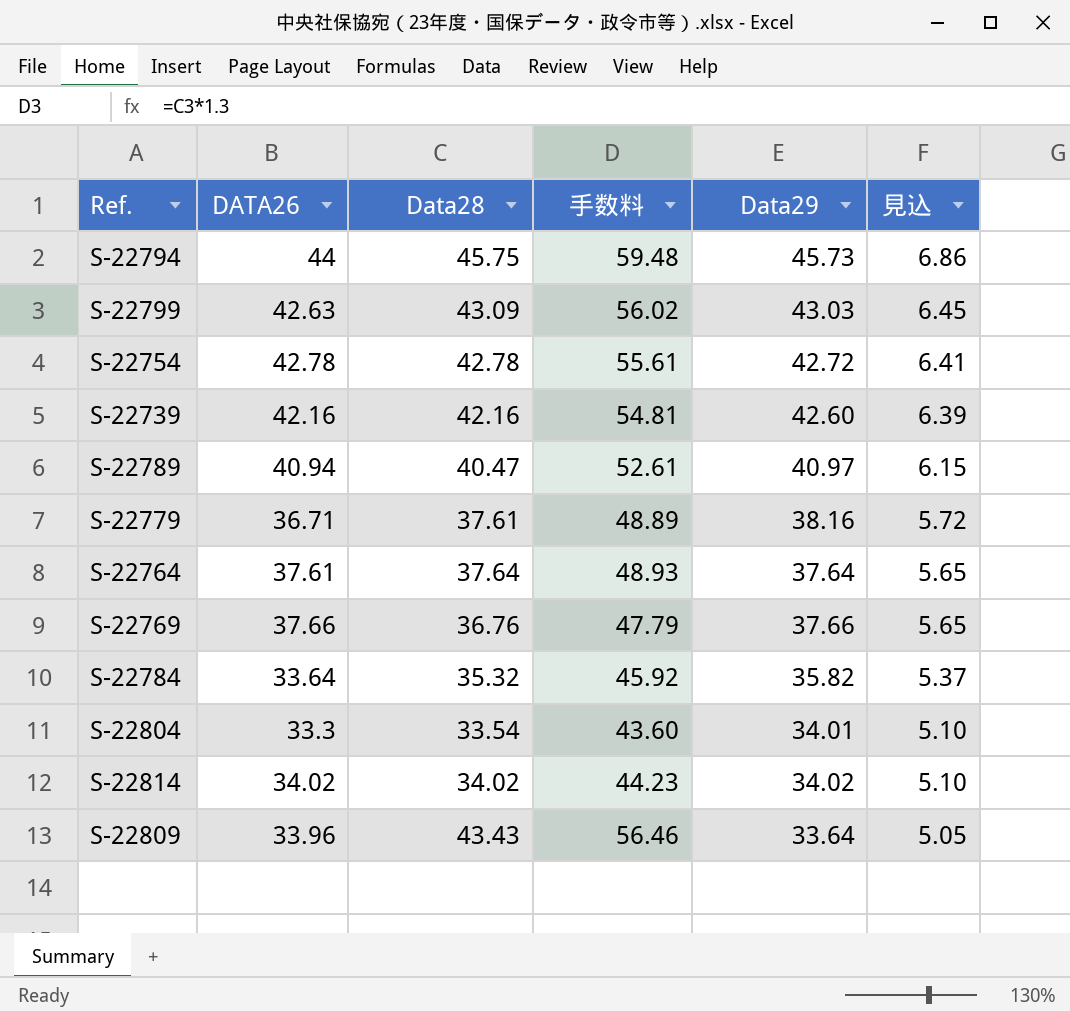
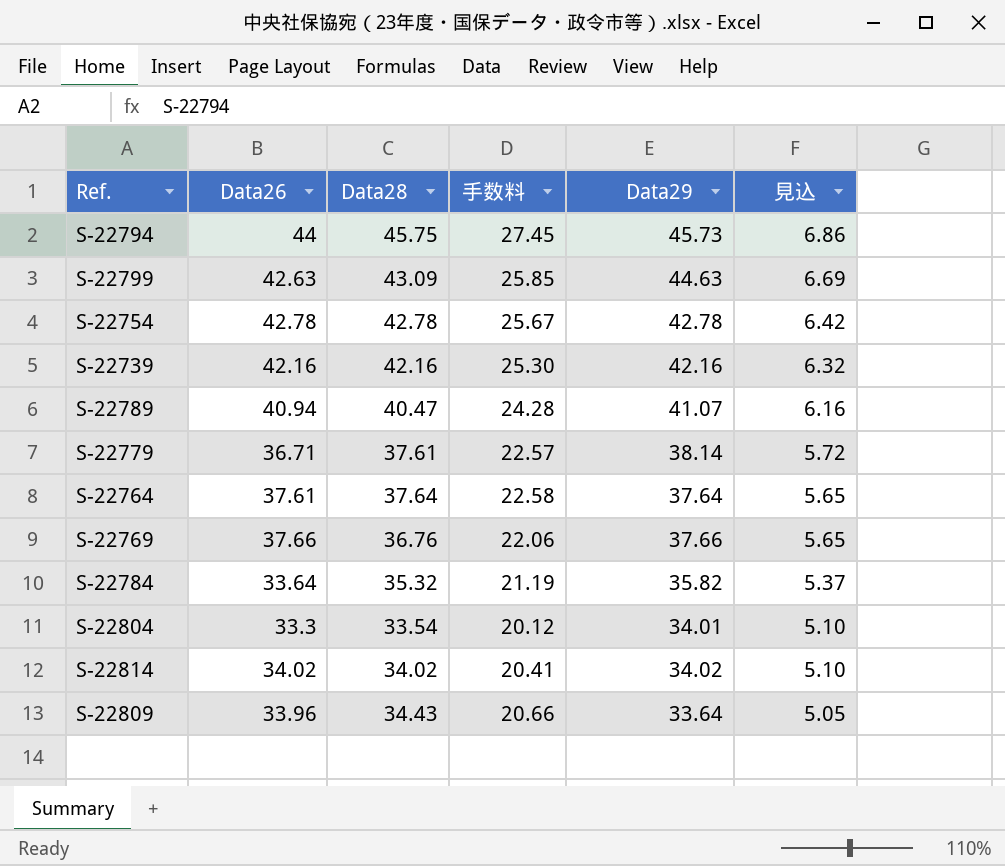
column name: DATA26 -> Data26
column 手数料 | formula: [Data28] * 1.3 -> [Data28] * 0.6
S-22799 | Data29: 43.03 -> 44.63
S-22799 | 見込: 6.45 -> 6.69
S-22754 | Data29: 42.72 -> 42.78
S-22754 | 見込: 6.41 -> 6.42
S-22739 | Data29: 42.60 -> 42.16
S-22739 | 見込: 6.39 -> 6.32
S-22789 | Data29: 40.97 -> 41.07
S-22789 | 見込: 6.15 -> 6.16
S-22779 | Data29: 38.16 -> 38.14
S-22809 | Data28: 43.43 -> 34.43

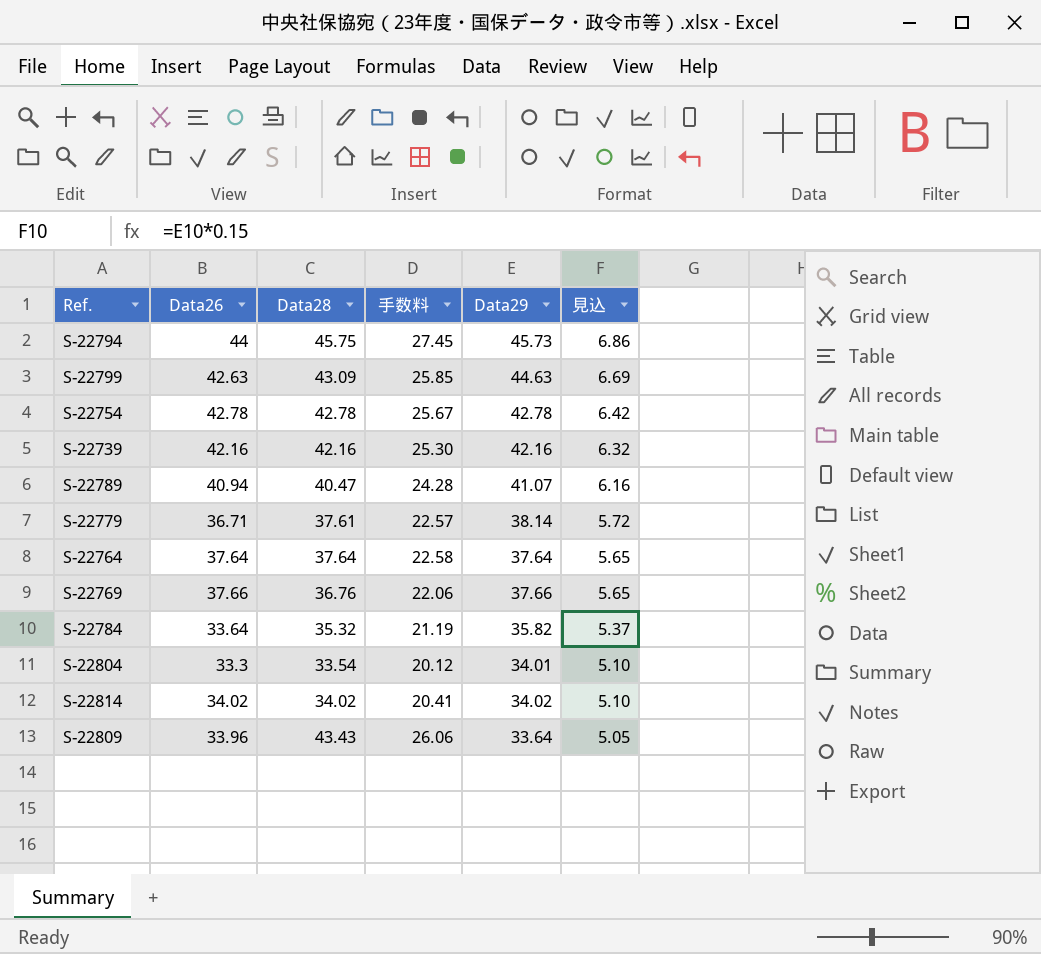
S-22764 | Data26: 37.61 -> 37.64
S-22809 | Data28: 34.43 -> 43.43
S-22809 | 手数料: 20.66 -> 26.06

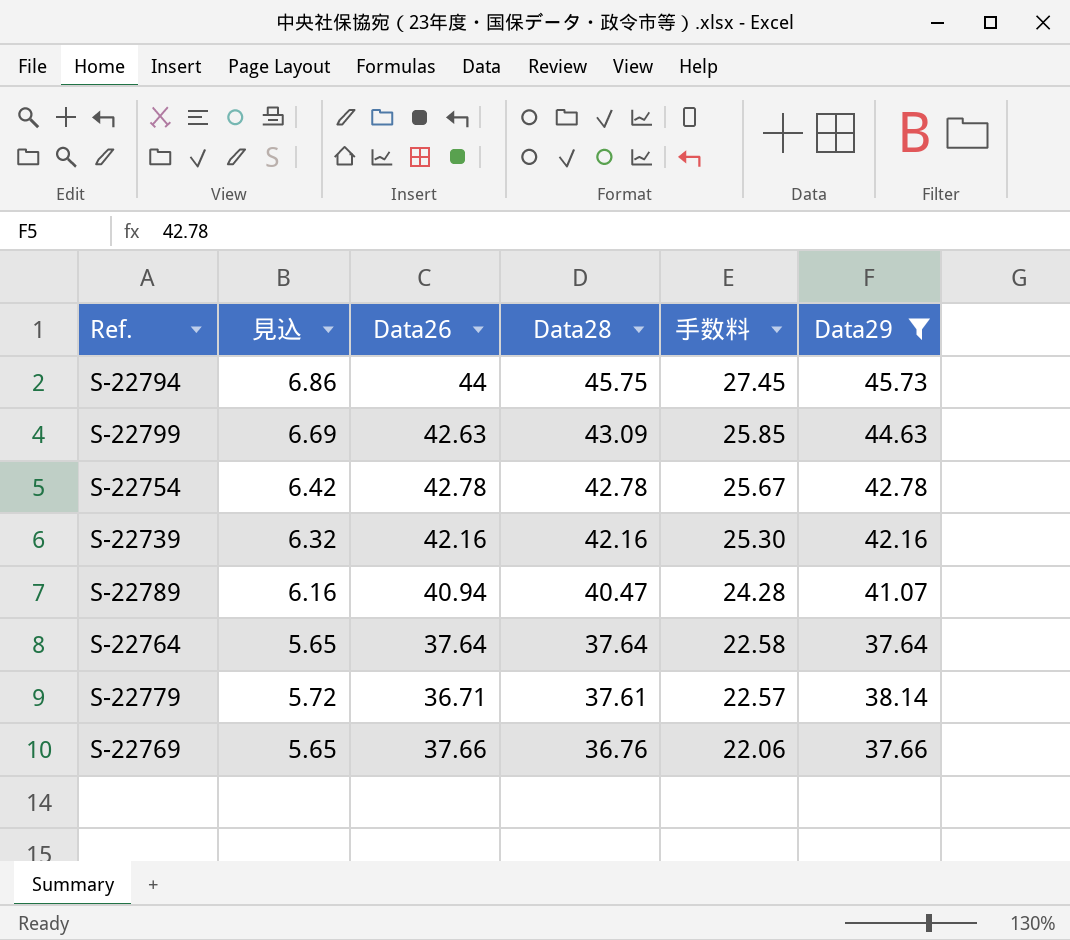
filter: none -> Data29 >= 37.64
row order: 見込 descending -> Data28 descending
column 見込 | position: 6 -> 2

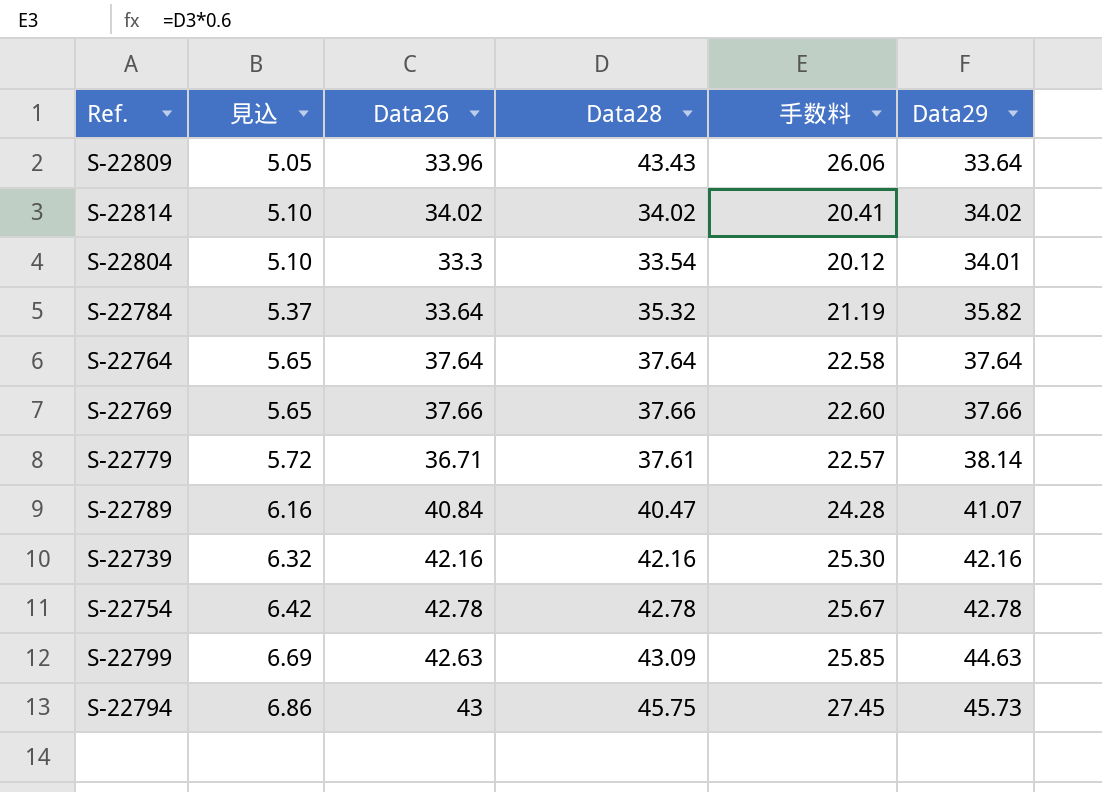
filter: Data29 >= 37.64 -> none
row order: Data28 descending -> 見込 ascending
S-22769 | Data28: 36.76 -> 37.66
S-22769 | 手数料: 22.06 -> 22.60
S-22789 | Data26: 40.94 -> 40.84
S-22794 | Data26: 44 -> 43

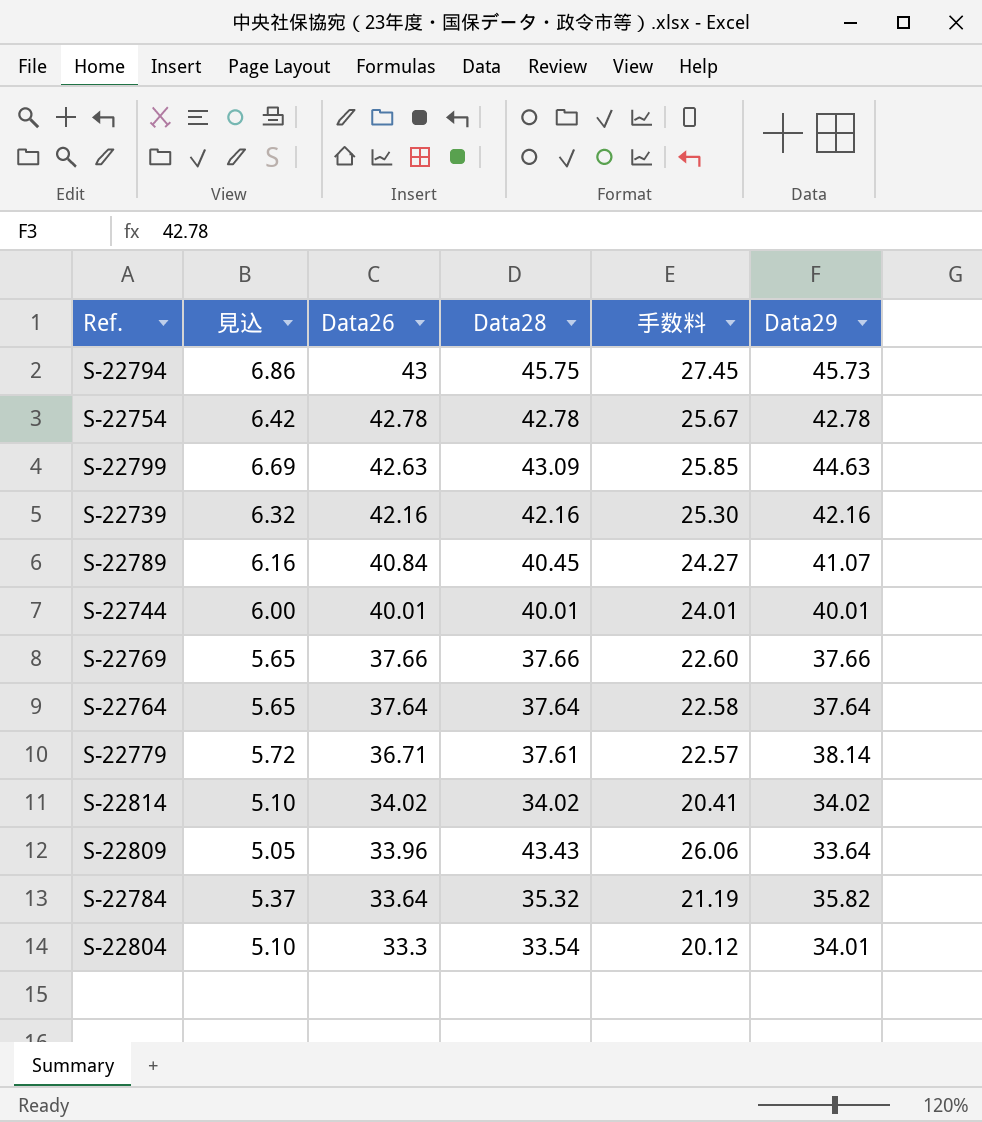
row order: 見込 ascending -> Data26 descending
S-22789 | Data28: 40.47 -> 40.45
S-22789 | 手数料: 24.28 -> 24.27
row S-22744: none -> 6.00 | 40.01 | 40.01 | 24.01 | 40.01

